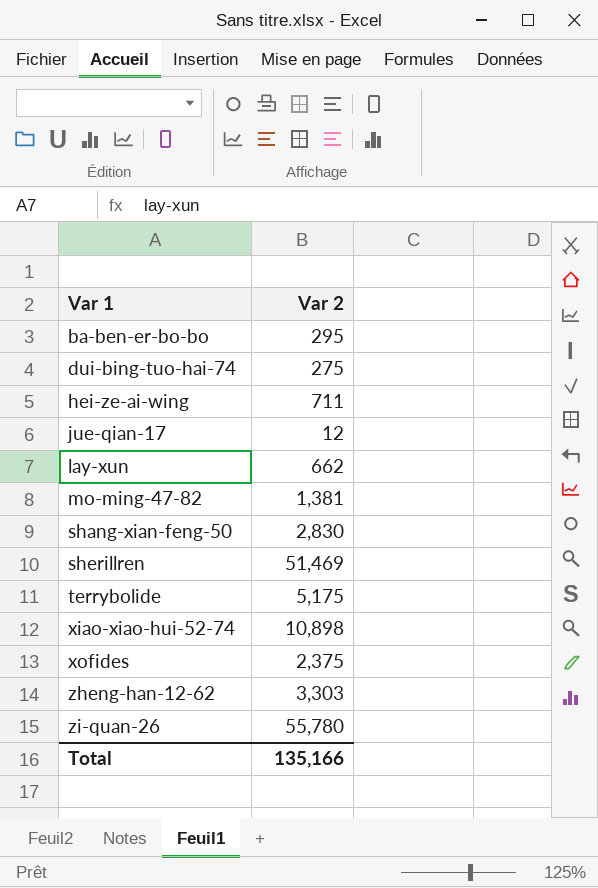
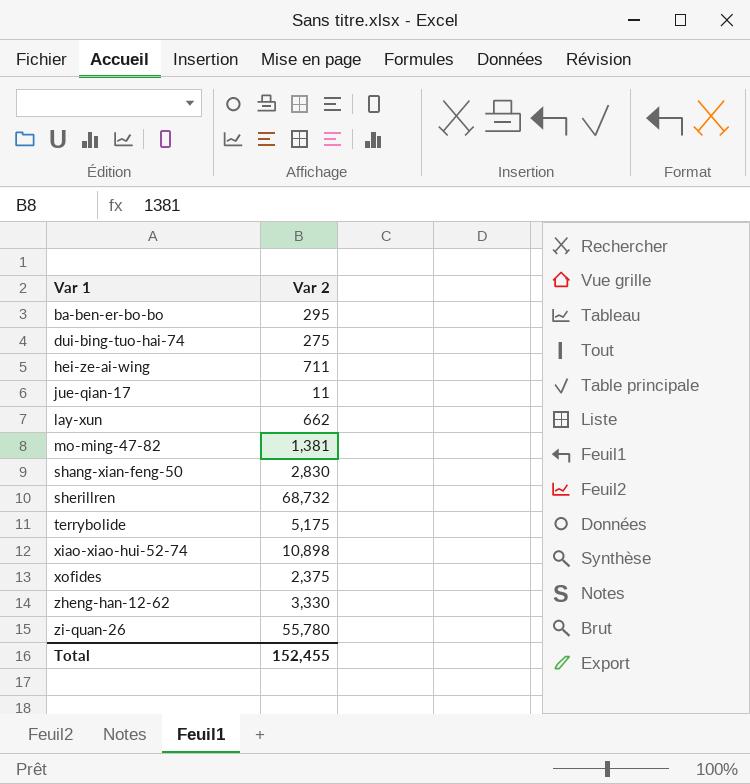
jue-qian-17 | Var 2: 12 -> 11
sherillren | Var 2: 51,469 -> 68,732
zheng-han-12-62 | Var 2: 3,303 -> 3,330
Total | Var 2: 135,166 -> 152,455

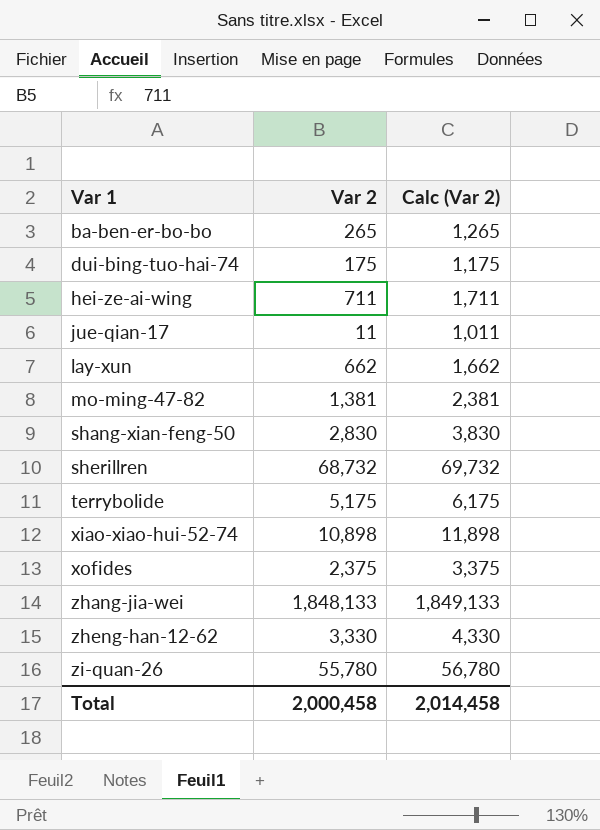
column Calc (Var 2) | formula: none -> [Var 2] + 1000
ba-ben-er-bo-bo | Var 2: 295 -> 265
dui-bing-tuo-hai-74 | Var 2: 275 -> 175
row zhang-jia-wei: none -> 1,848,133 | 1,849,133
Total | Var 2: 152,455 -> 2,000,458

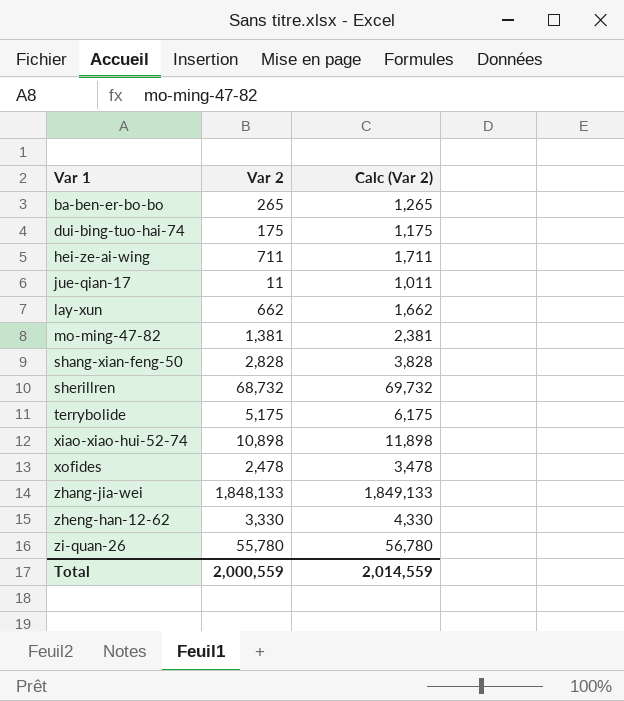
shang-xian-feng-50 | Var 2: 2,830 -> 2,828
shang-xian-feng-50 | Calc (Var 2): 3,830 -> 3,828
xofides | Var 2: 2,375 -> 2,478
xofides | Calc (Var 2): 3,375 -> 3,478
Total | Var 2: 2,000,458 -> 2,000,559
Total | Calc (Var 2): 2,014,458 -> 2,014,559

